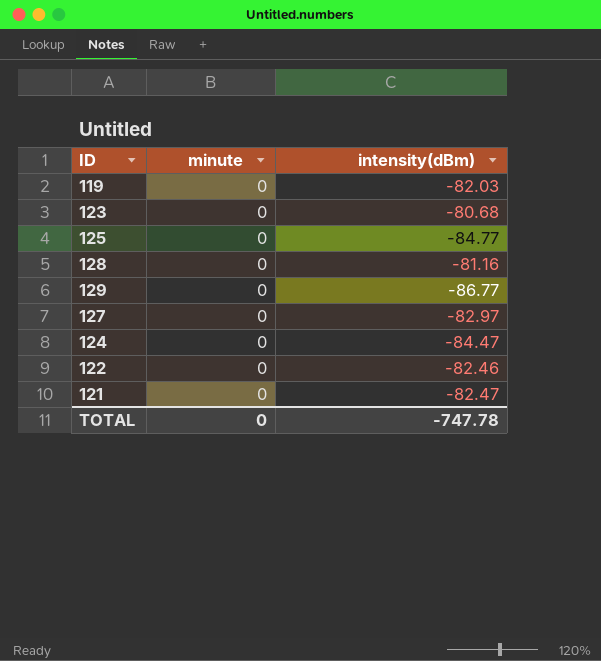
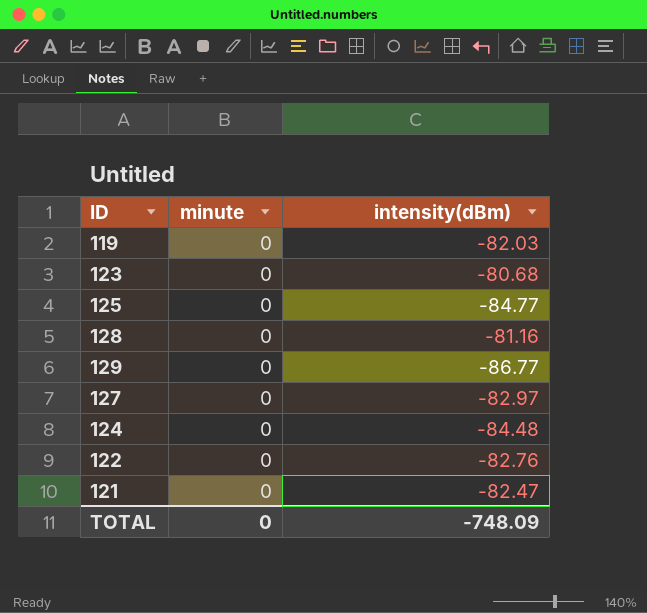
124 | intensity(dBm): -84.47 -> -84.48
122 | intensity(dBm): -82.46 -> -82.76
TOTAL | intensity(dBm): -747.78 -> -748.09

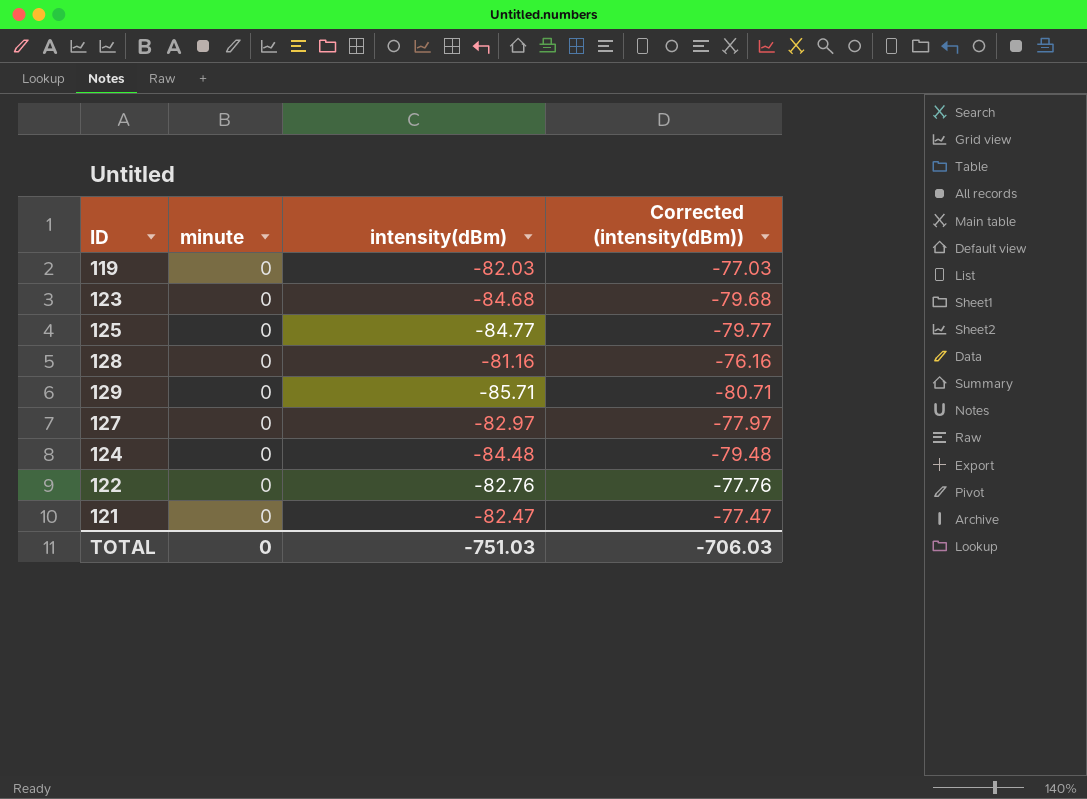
column Corrected (intensity(dBm)) | formula: none -> [intensity(dBm)] + 5
123 | intensity(dBm): -80.68 -> -84.68
129 | intensity(dBm): -86.77 -> -85.71
TOTAL | intensity(dBm): -748.09 -> -751.03

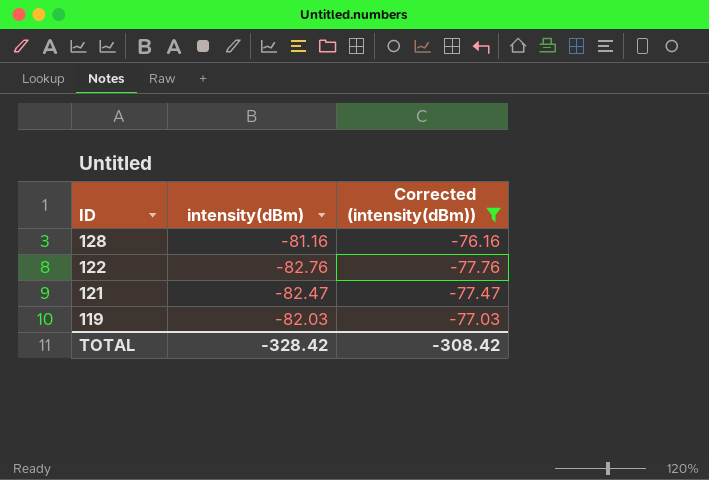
filter: none -> Corrected (intensity(dBm)) >= -77.76
row order: none -> ID descending
column minute | position: 2 -> none
TOTAL | intensity(dBm): -751.03 -> -328.42
TOTAL | Corrected (intensity(dBm)): -706.03 -> -308.42

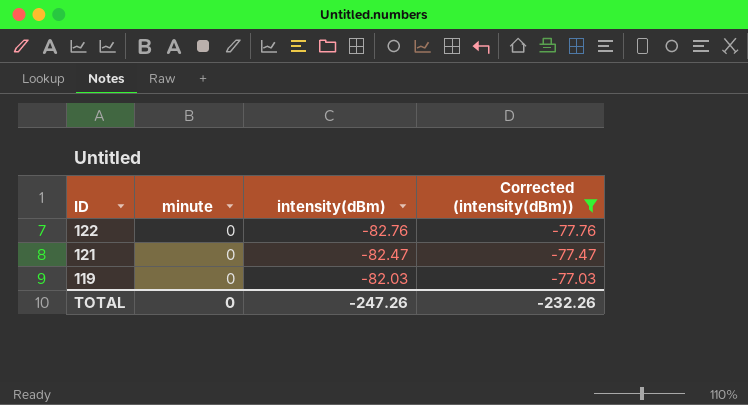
column minute | position: none -> 2
row 128: -81.16 | -76.16 -> none
TOTAL | intensity(dBm): -328.42 -> -247.26
TOTAL | Corrected (intensity(dBm)): -308.42 -> -232.26

